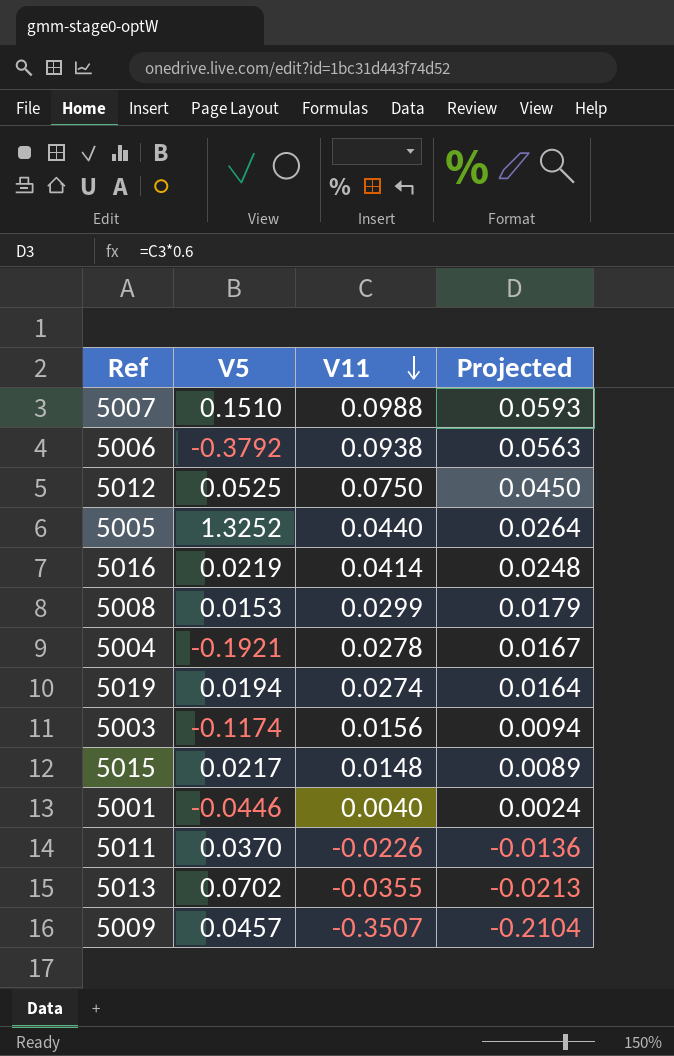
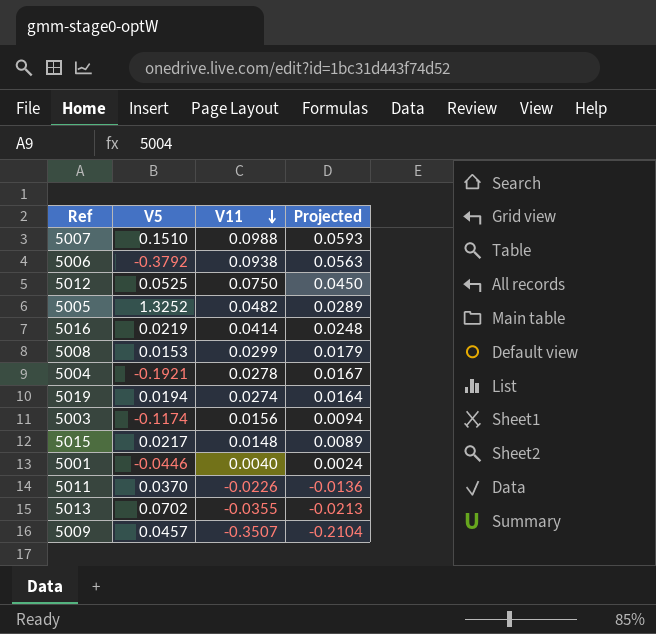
5005 | V11: 0.0440 -> 0.0482
5005 | Projected: 0.0264 -> 0.0289

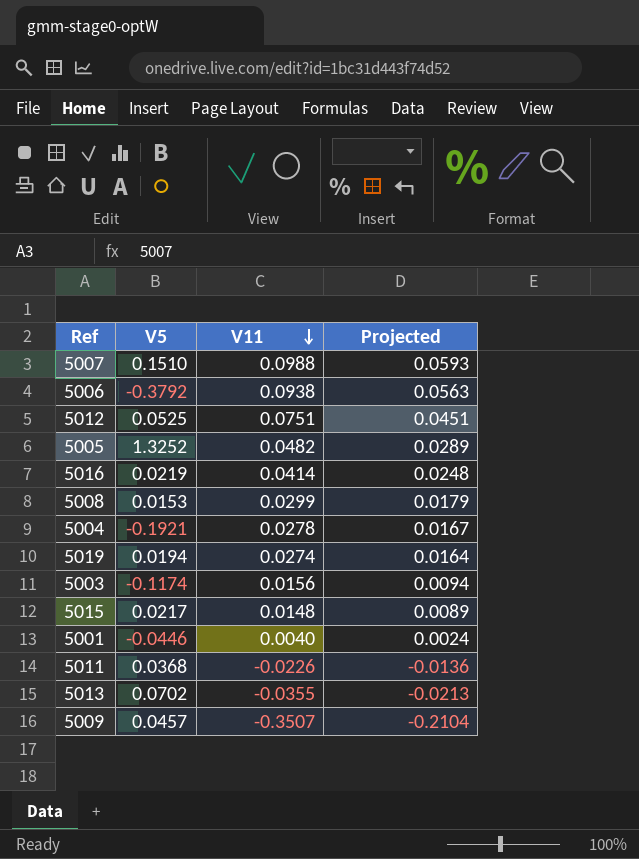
5012 | V11: 0.0750 -> 0.0751
5012 | Projected: 0.0450 -> 0.0451
5011 | V5: 0.0370 -> 0.0368

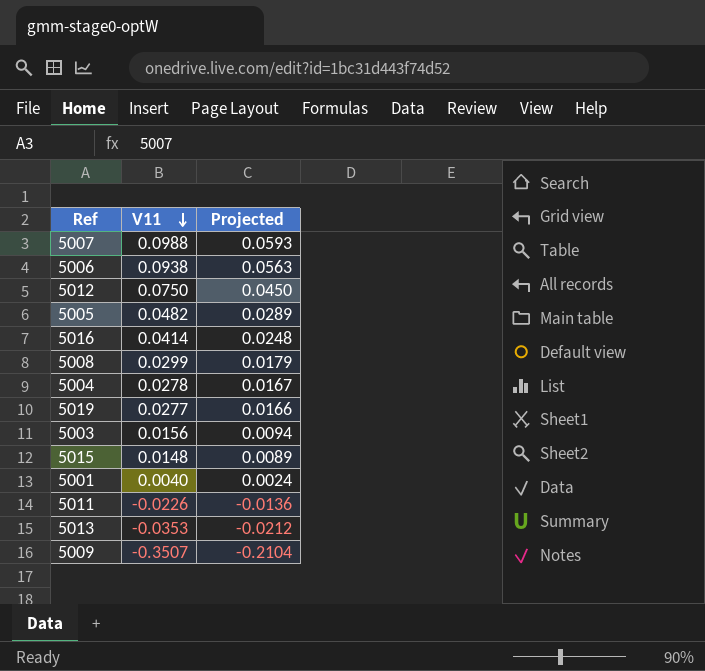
column V5 | position: 2 -> none
5012 | V11: 0.0751 -> 0.0750
5012 | Projected: 0.0451 -> 0.0450
5019 | V11: 0.0274 -> 0.0277
5019 | Projected: 0.0164 -> 0.0166
5013 | V11: -0.0355 -> -0.0353
5013 | Projected: -0.0213 -> -0.0212

